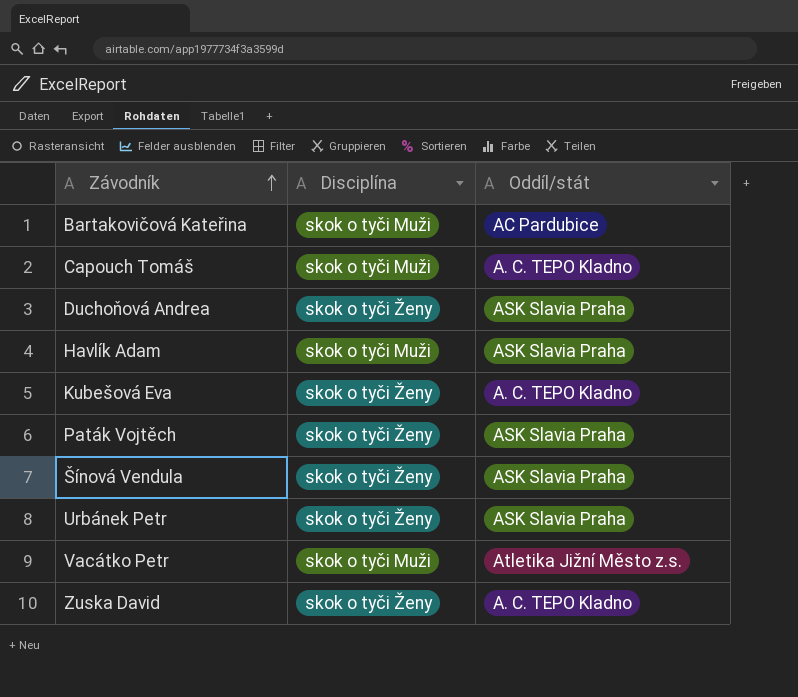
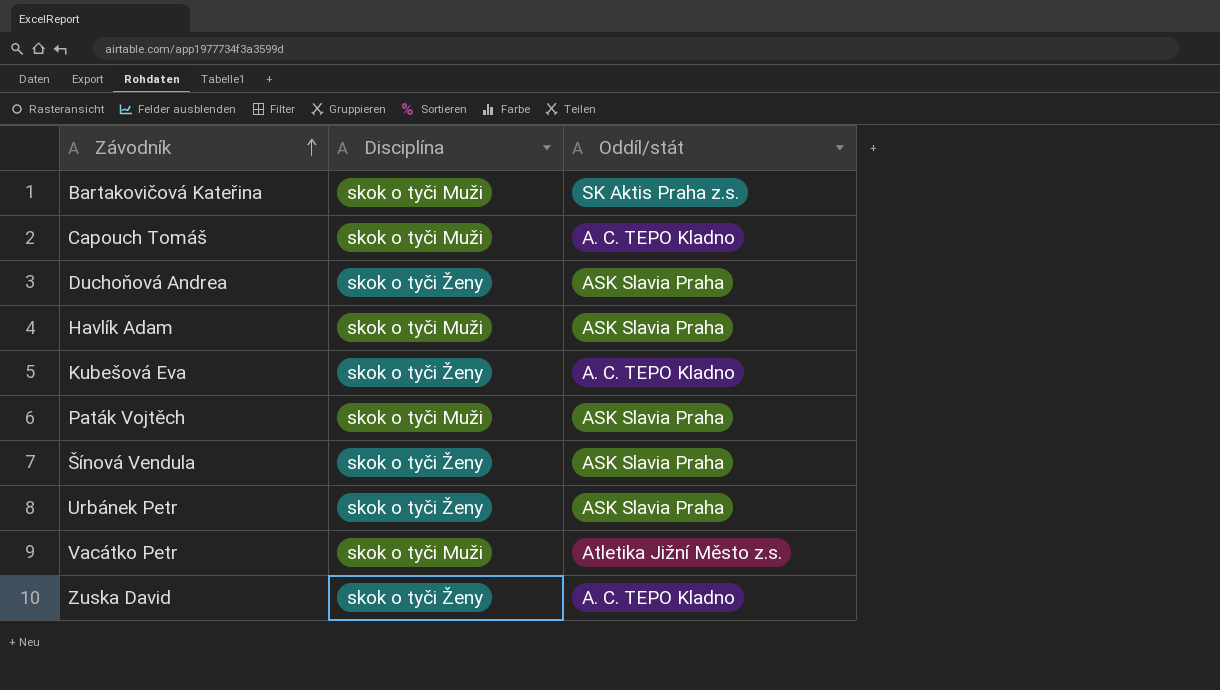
Bartakovičová Kateřina | Oddíl/stát: AC Pardubice -> SK Aktis Praha z.s.
Paták Vojtěch | Disciplína: skok o tyči Ženy -> skok o tyči Muži

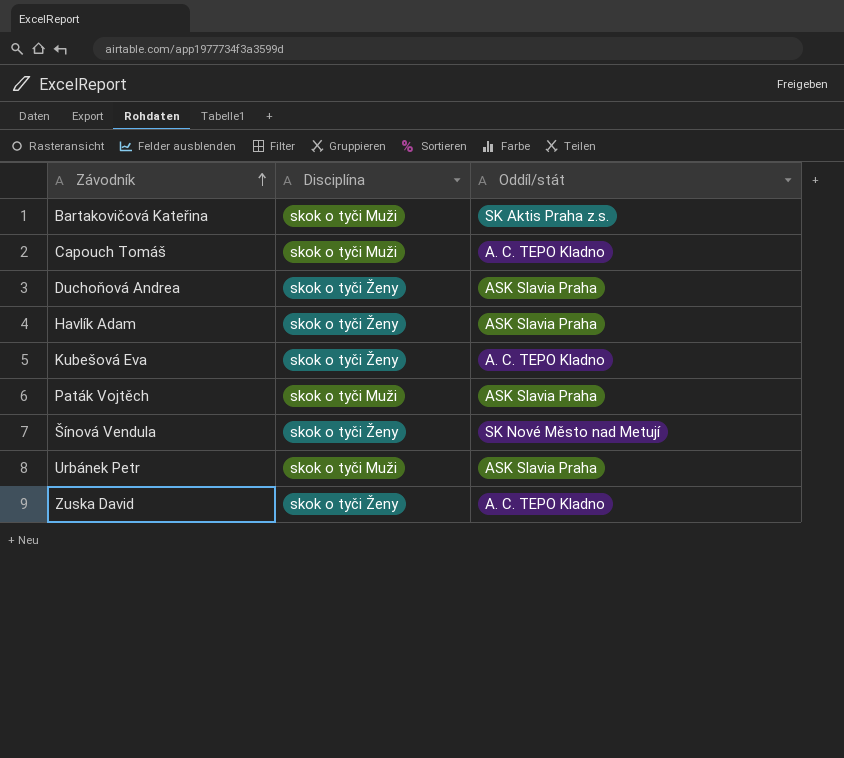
row Vacátko Petr: skok o tyči Muži | Atletika Jižní Město z.s. -> none
Havlík Adam | Disciplína: skok o tyči Muži -> skok o tyči Ženy
Šínová Vendula | Oddíl/stát: ASK Slavia Praha -> SK Nové Město nad Metují
Urbánek Petr | Disciplína: skok o tyči Ženy -> skok o tyči Muži

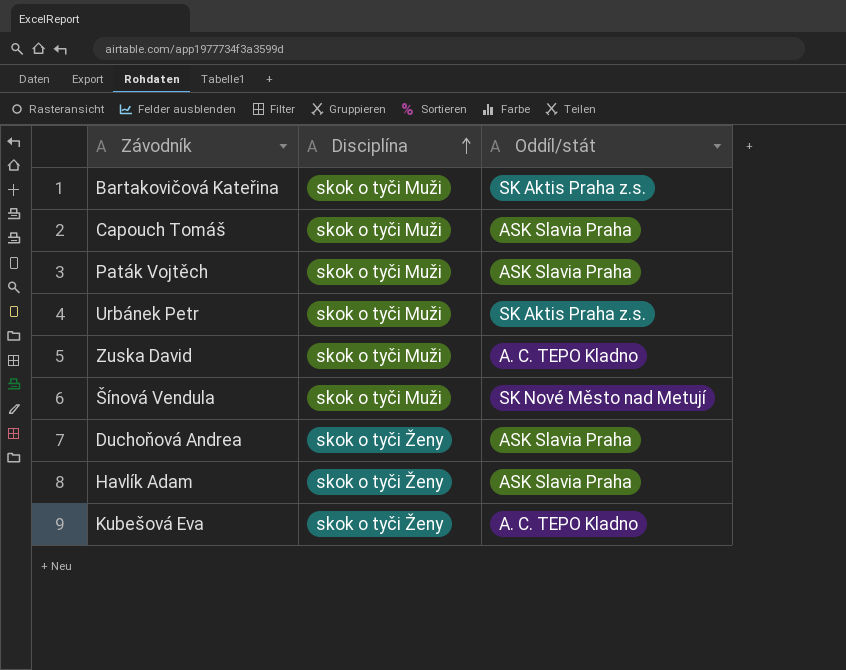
row order: Závodník ascending -> Disciplína ascending
Capouch Tomáš | Oddíl/stát: A. C. TEPO Kladno -> ASK Slavia Praha
Urbánek Petr | Oddíl/stát: ASK Slavia Praha -> SK Aktis Praha z.s.
Zuska David | Disciplína: skok o tyči Ženy -> skok o tyči Muži
Šínová Vendula | Disciplína: skok o tyči Ženy -> skok o tyči Muži

